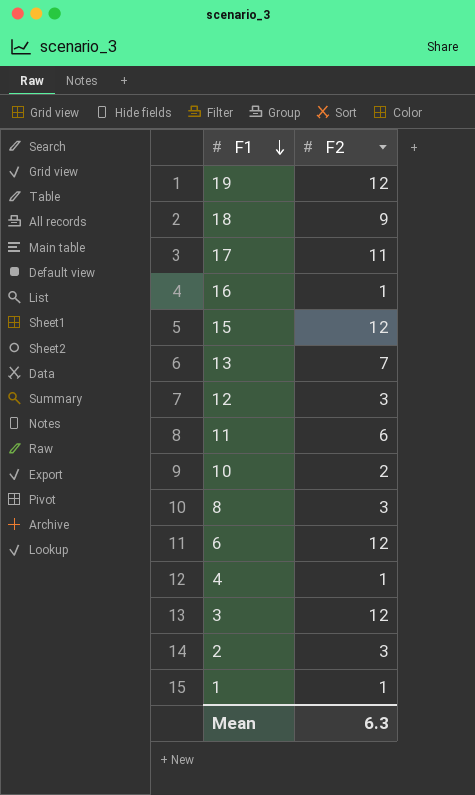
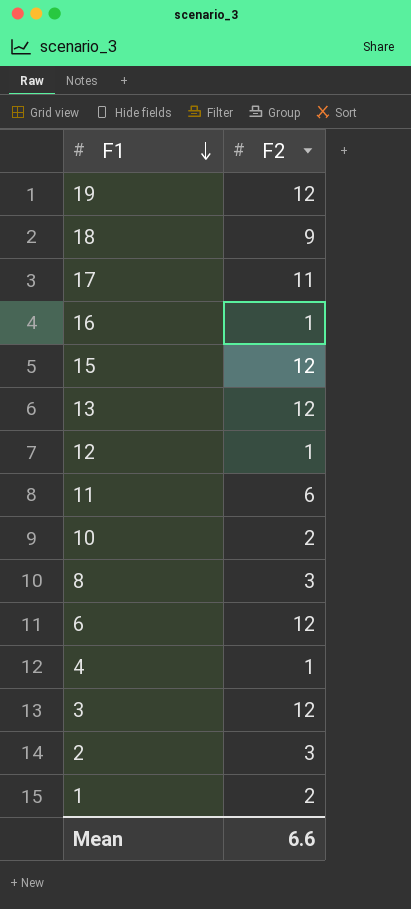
13 | F2: 7 -> 12
12 | F2: 3 -> 1
1 | F2: 1 -> 2
Mean | F2: 6.3 -> 6.6

